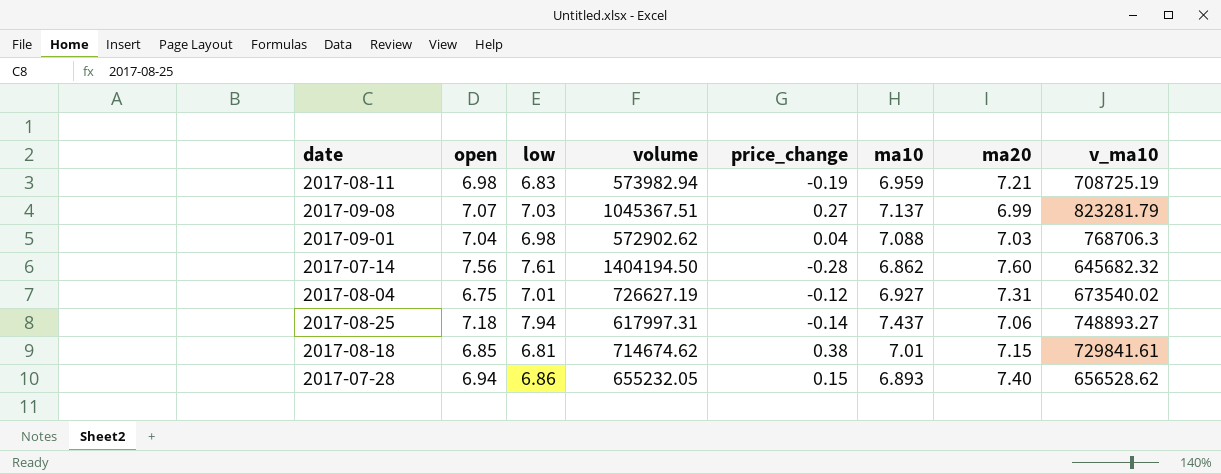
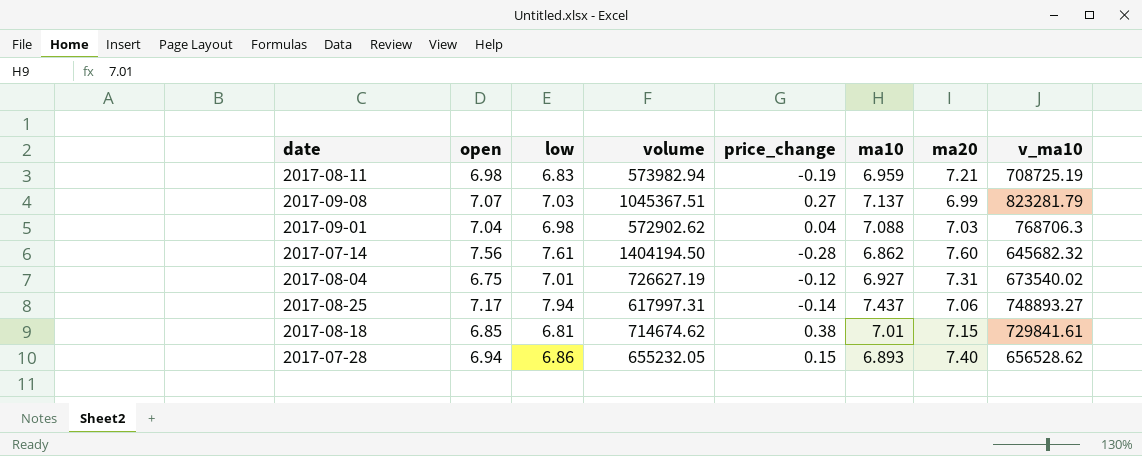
2017-08-25 | open: 7.18 -> 7.17

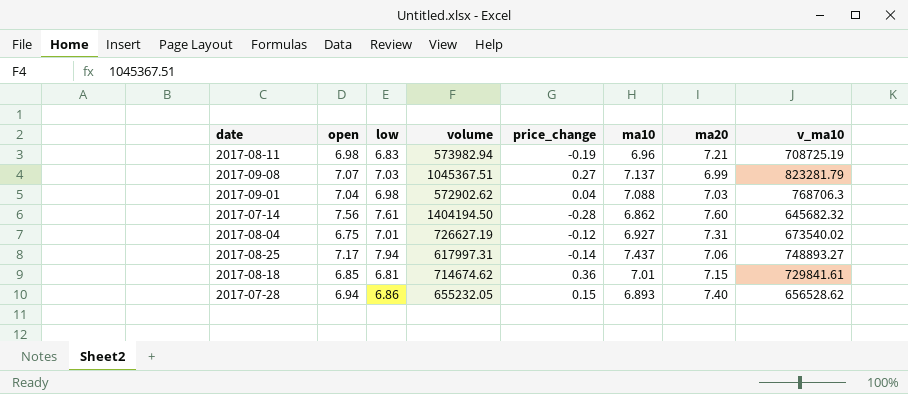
2017-08-11 | ma10: 6.959 -> 6.96
2017-08-18 | price_change: 0.38 -> 0.36

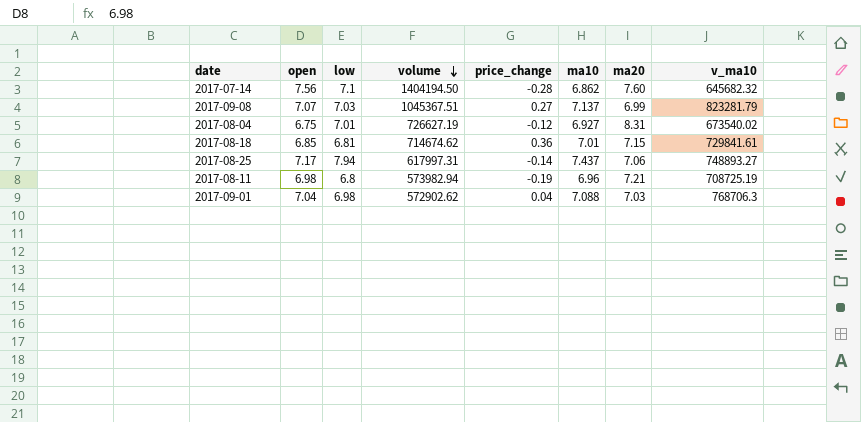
row order: none -> volume descending
row 2017-07-28: 6.94 | 6.86 | 655232.05 | 0.15 | 6.893 | 7.40 | 656528.62 -> none
2017-07-14 | low: 7.61 -> 7.1
2017-08-04 | ma20: 7.31 -> 8.31
2017-08-11 | low: 6.83 -> 6.8

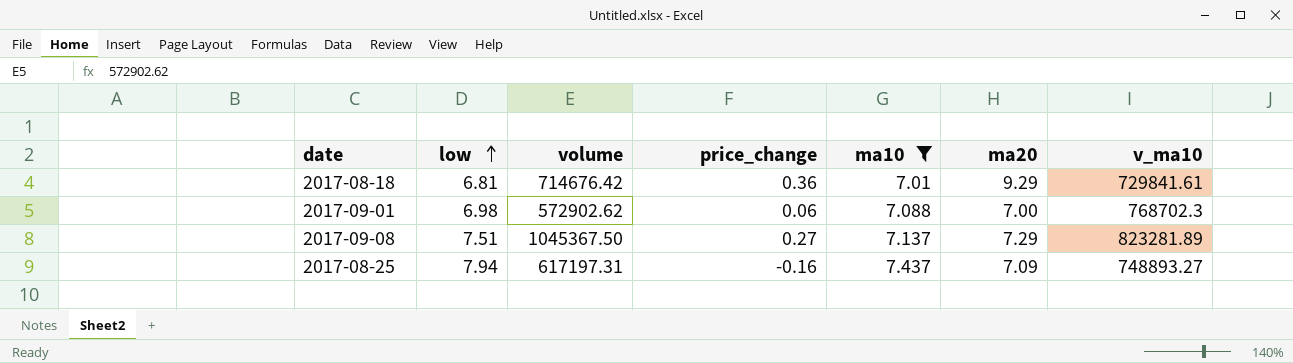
filter: none -> ma10 >= 7.01
row order: volume descending -> low ascending
column open | position: 2 -> none
2017-08-18 | volume: 714674.62 -> 714676.42
2017-08-18 | ma20: 7.15 -> 9.29
2017-09-01 | price_change: 0.04 -> 0.06
2017-09-01 | ma20: 7.03 -> 7.00
2017-09-01 | v_ma10: 768706.3 -> 768702.3
2017-09-08 | low: 7.03 -> 7.51
2017-09-08 | volume: 1045367.51 -> 1045367.50
2017-09-08 | ma20: 6.99 -> 7.29
2017-09-08 | v_ma10: 823281.79 -> 823281.89
2017-08-25 | volume: 617997.31 -> 617197.31
2017-08-25 | price_change: -0.14 -> -0.16
2017-08-25 | ma20: 7.06 -> 7.09

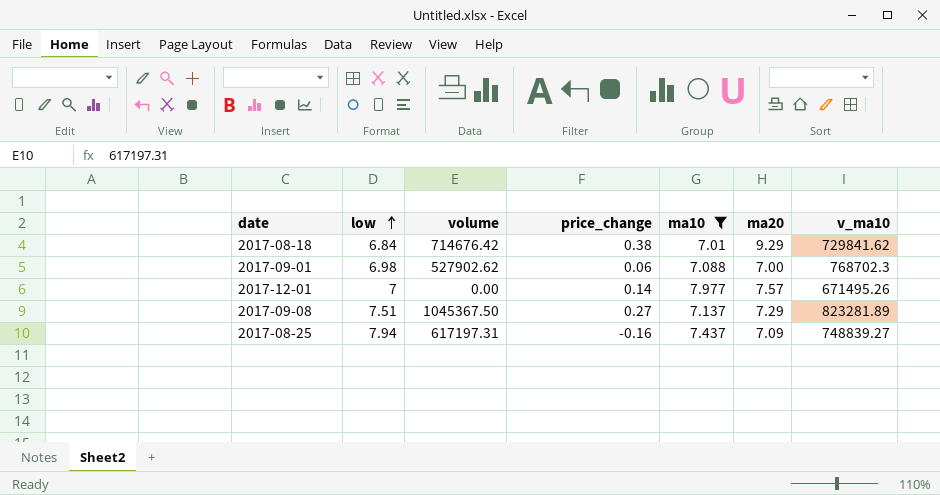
2017-08-18 | low: 6.81 -> 6.84
2017-08-18 | price_change: 0.36 -> 0.38
2017-08-18 | v_ma10: 729841.61 -> 729841.62
2017-09-01 | volume: 572902.62 -> 527902.62
row 2017-12-01: none -> 7 | 0.00 | 0.14 | 7.977 | 7.57 | 671495.26
2017-08-25 | v_ma10: 748893.27 -> 748839.27

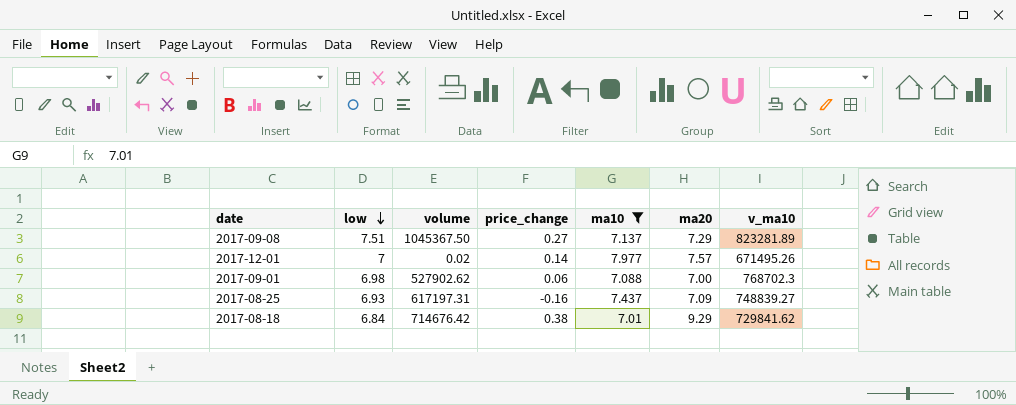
row order: low ascending -> low descending
2017-12-01 | volume: 0.00 -> 0.02
2017-08-25 | low: 7.94 -> 6.93

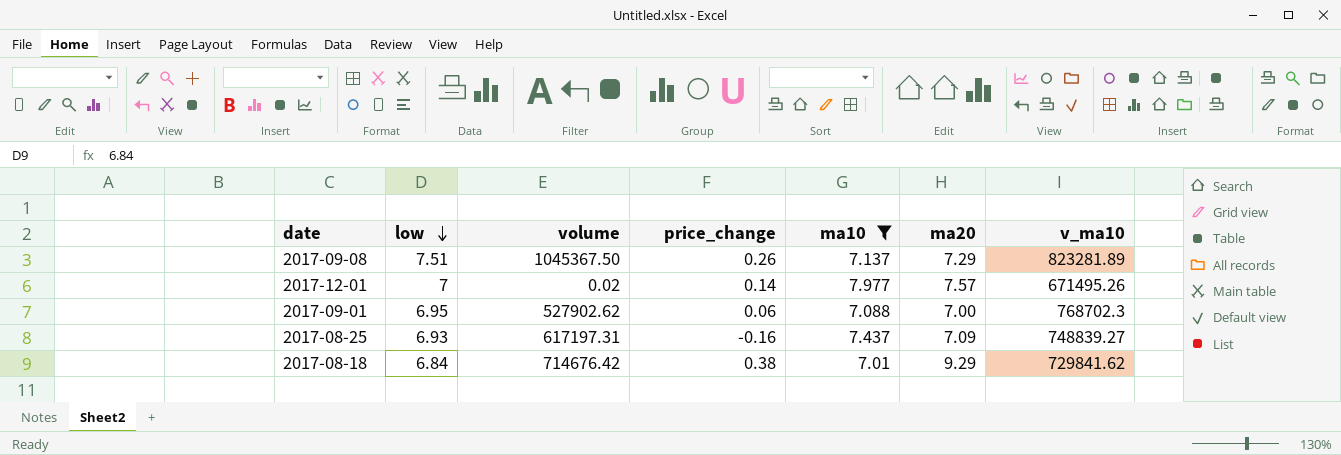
2017-09-08 | price_change: 0.27 -> 0.26
2017-09-01 | low: 6.98 -> 6.95

